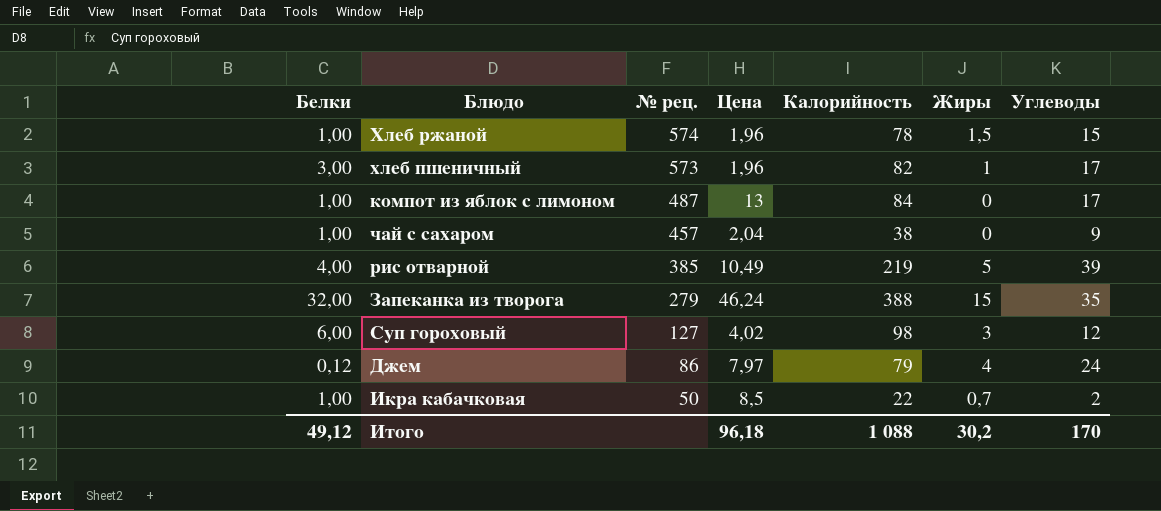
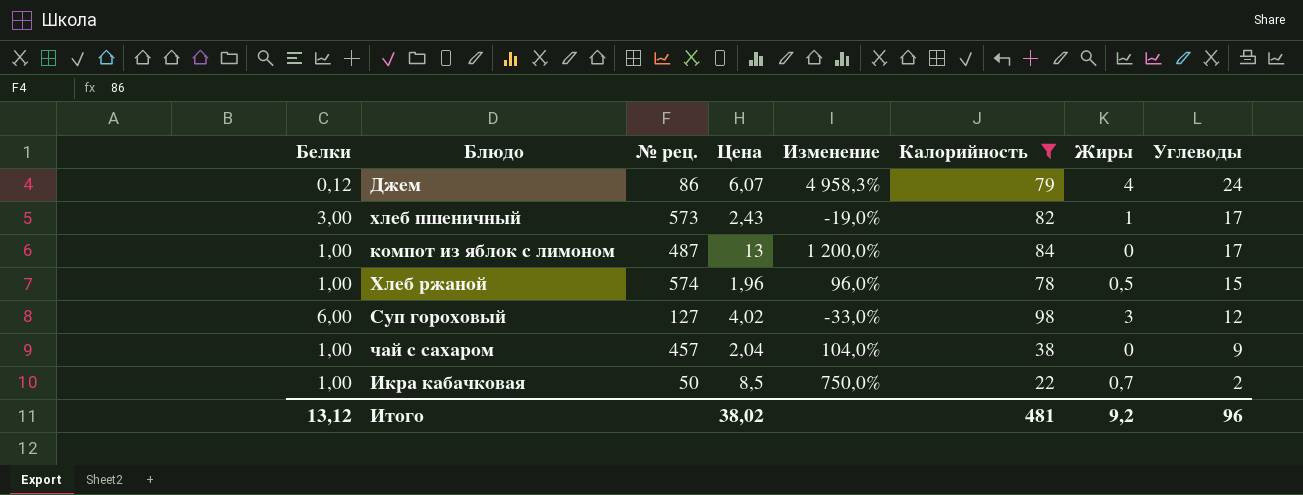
filter: none -> Калорийность <= 98
row order: № рец. descending -> Углеводы descending
column Изменение | formula: none -> ([Цена] - [Белки]) / [Белки]
Джем | Цена: 7,97 -> 6,07
хлеб пшеничный | Цена: 1,96 -> 2,43
Хлеб ржаной | Жиры: 1,5 -> 0,5
Итого | Белки: 49,12 -> 13,12
Итого | Цена: 96,18 -> 38,02
Итого | Калорийность: 1 088 -> 481
Итого | Жиры: 30,2 -> 9,2
Итого | Углеводы: 170 -> 96

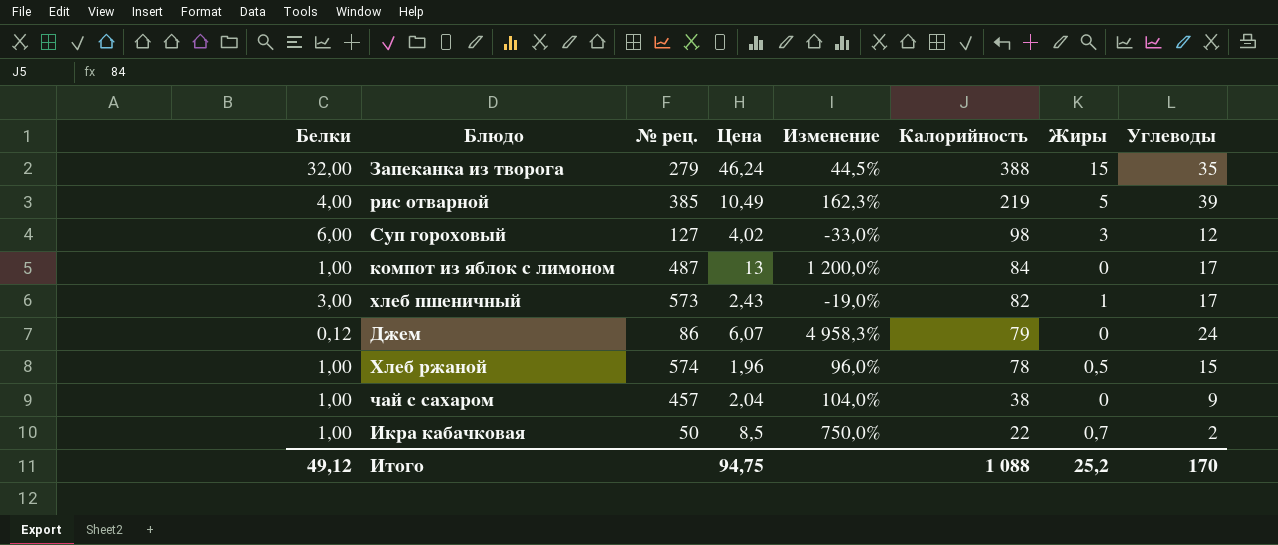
filter: Калорийность <= 98 -> none
row order: Углеводы descending -> Калорийность descending
Джем | Жиры: 4 -> 0
Итого | Белки: 13,12 -> 49,12
Итого | Цена: 38,02 -> 94,75
Итого | Калорийность: 481 -> 1 088
Итого | Жиры: 9,2 -> 25,2
Итого | Углеводы: 96 -> 170

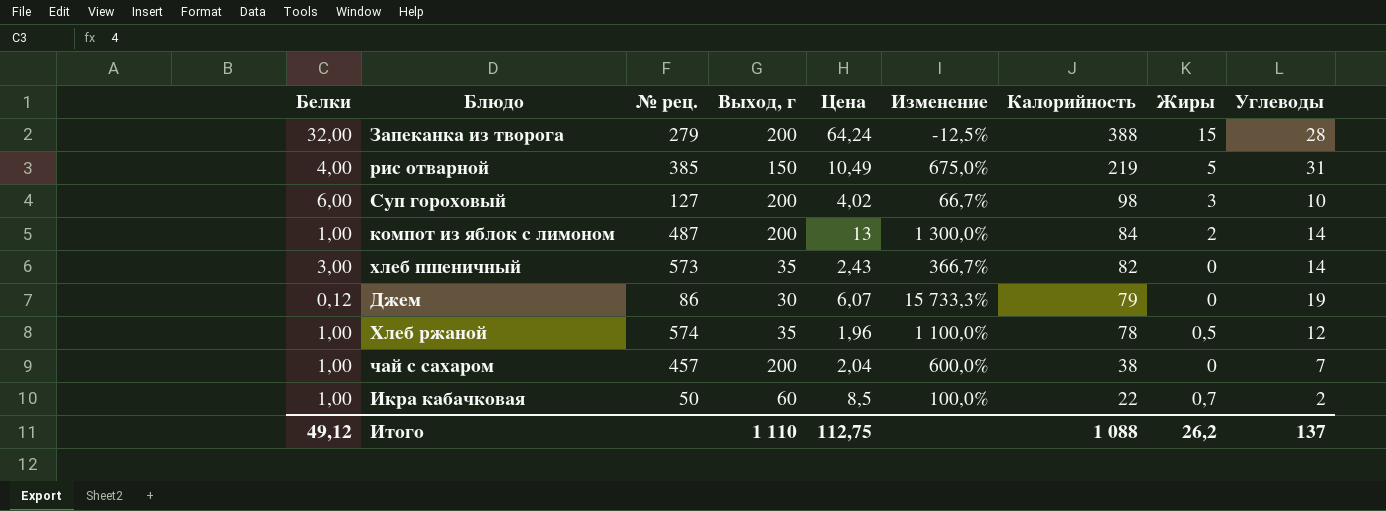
column Выход, г | position: none -> 4
column Изменение | formula: ([Цена] - [Белки]) / [Белки] -> ([Углеводы] - [Белки]) / [Белки]
Запеканка из творога | Цена: 46,24 -> 64,24
Запеканка из творога | Углеводы: 35 -> 28
рис отварной | Углеводы: 39 -> 31
Суп гороховый | Углеводы: 12 -> 10
компот из яблок с лимоном | Жиры: 0 -> 2
компот из яблок с лимоном | Углеводы: 17 -> 14
хлеб пшеничный | Жиры: 1 -> 0
хлеб пшеничный | Углеводы: 17 -> 14
Джем | Углеводы: 24 -> 19
Хлеб ржаной | Углеводы: 15 -> 12
чай с сахаром | Углеводы: 9 -> 7
Итого | Цена: 94,75 -> 112,75
Итого | Жиры: 25,2 -> 26,2
Итого | Углеводы: 170 -> 137

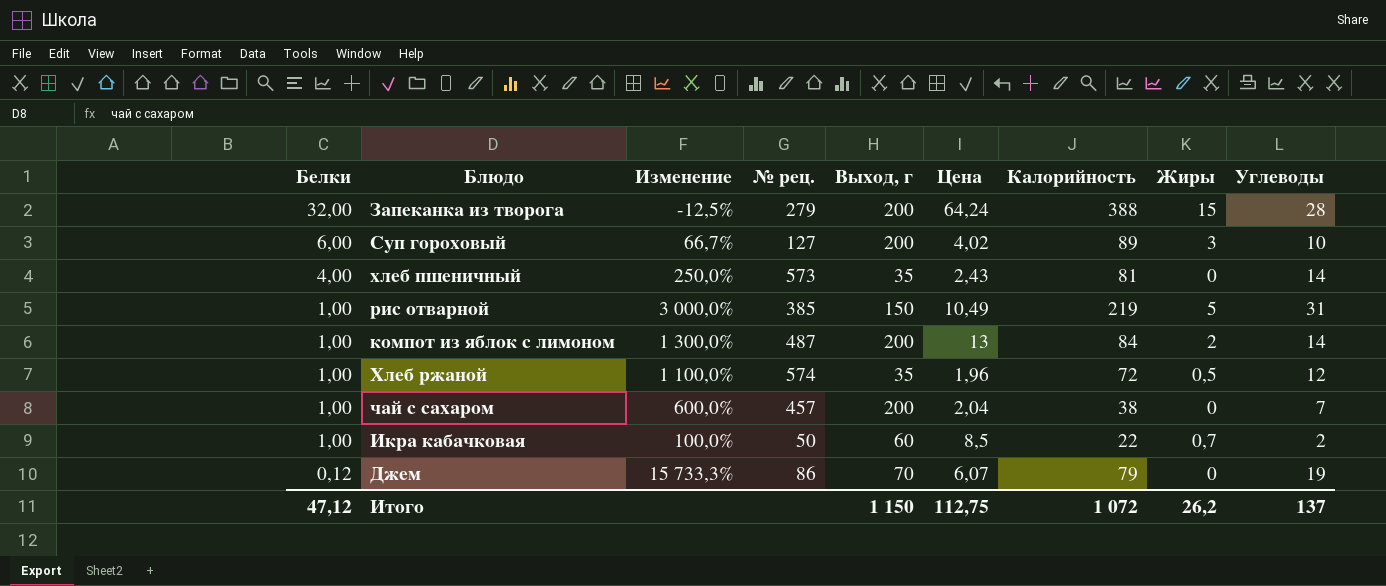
row order: Калорийность descending -> Белки descending
column Изменение | position: 6 -> 3
Суп гороховый | Калорийность: 98 -> 89
хлеб пшеничный | Белки: 3,00 -> 4,00
хлеб пшеничный | Изменение: 366,7% -> 250,0%
хлеб пшеничный | Калорийность: 82 -> 81
рис отварной | Белки: 4,00 -> 1,00
рис отварной | Изменение: 675,0% -> 3 000,0%
Хлеб ржаной | Калорийность: 78 -> 72
Джем | Выход, г: 30 -> 70
Итого | Белки: 49,12 -> 47,12
Итого | Выход, г: 1 110 -> 1 150
Итого | Калорийность: 1 088 -> 1 072

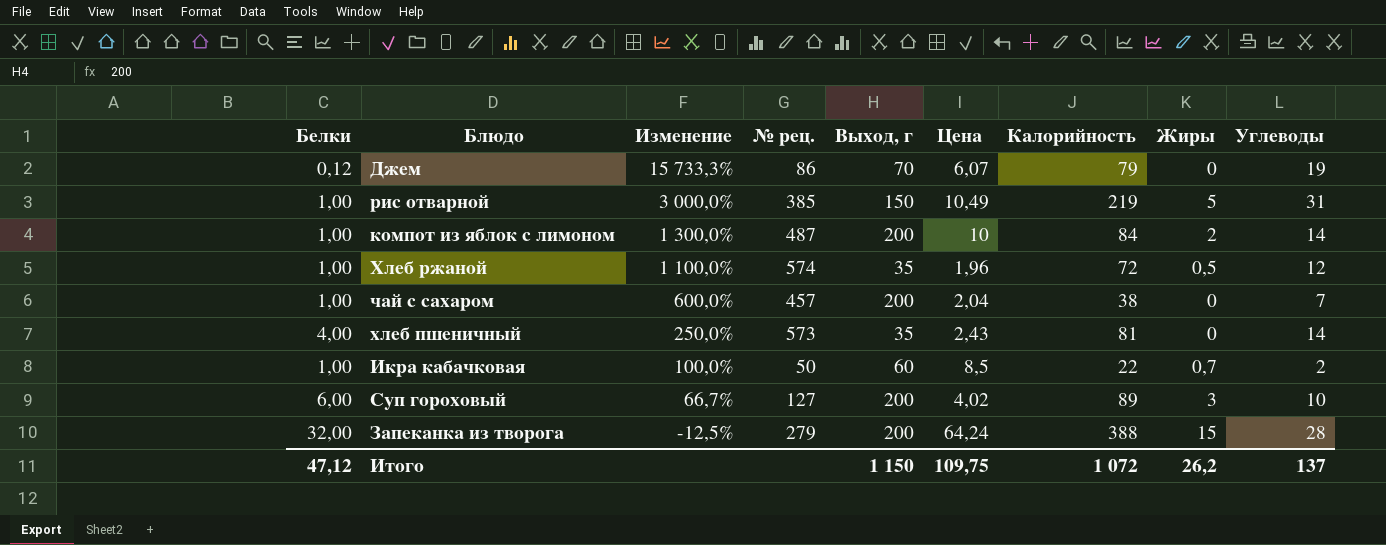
row order: Белки descending -> Изменение descending
компот из яблок с лимоном | Цена: 13 -> 10
Итого | Цена: 112,75 -> 109,75

